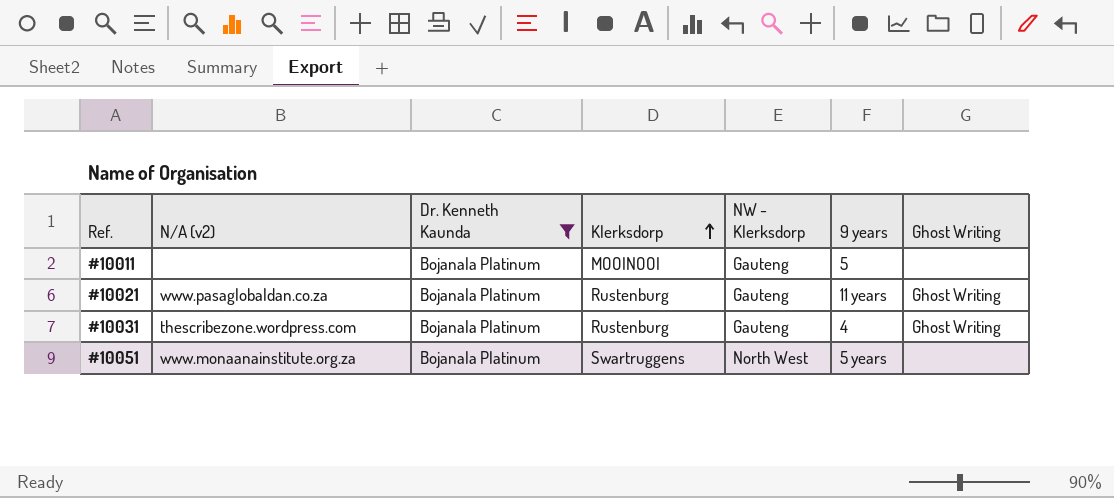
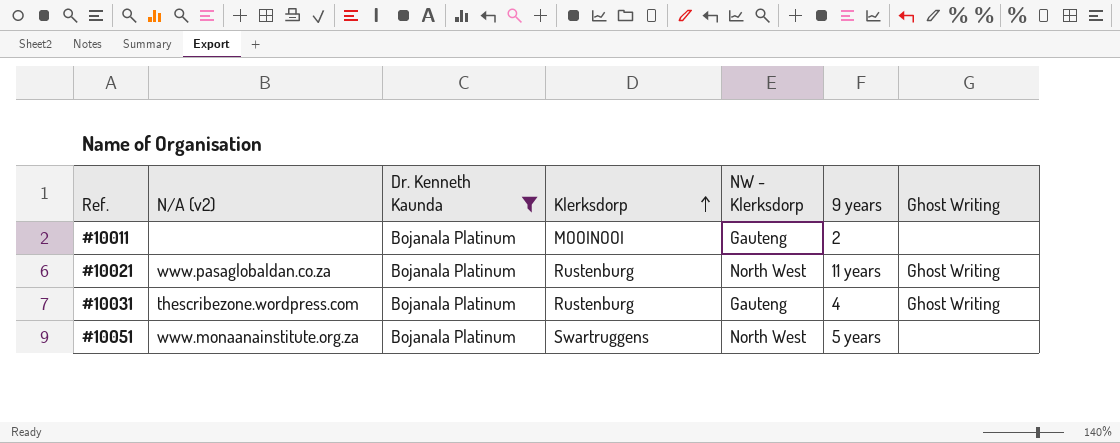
#10011 | 9 years: 5 -> 2
#10021 | NW - Klerksdorp: Gauteng -> North West

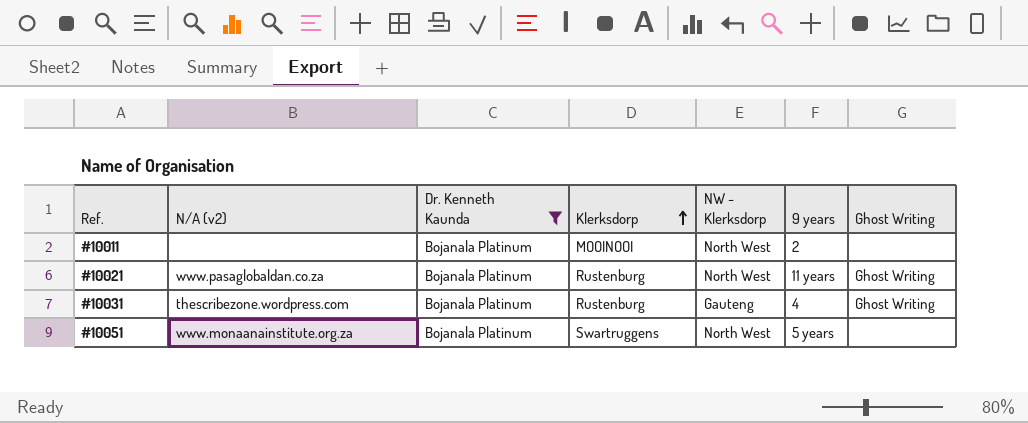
#10011 | NW - Klerksdorp: Gauteng -> North West

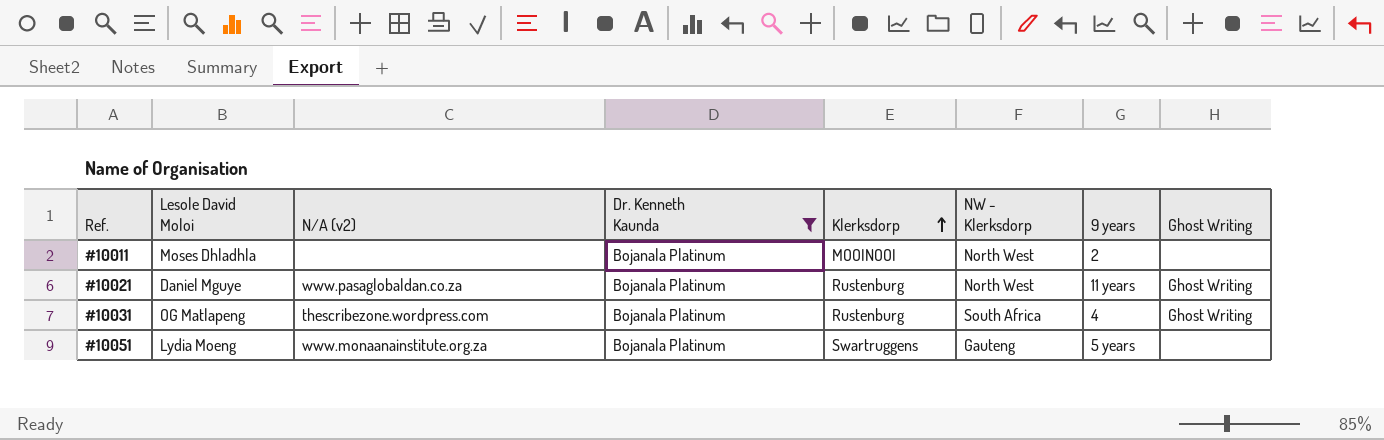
column Lesole David Moloi | position: none -> 2
#10031 | NW - Klerksdorp: Gauteng -> South Africa
#10051 | NW - Klerksdorp: North West -> Gauteng

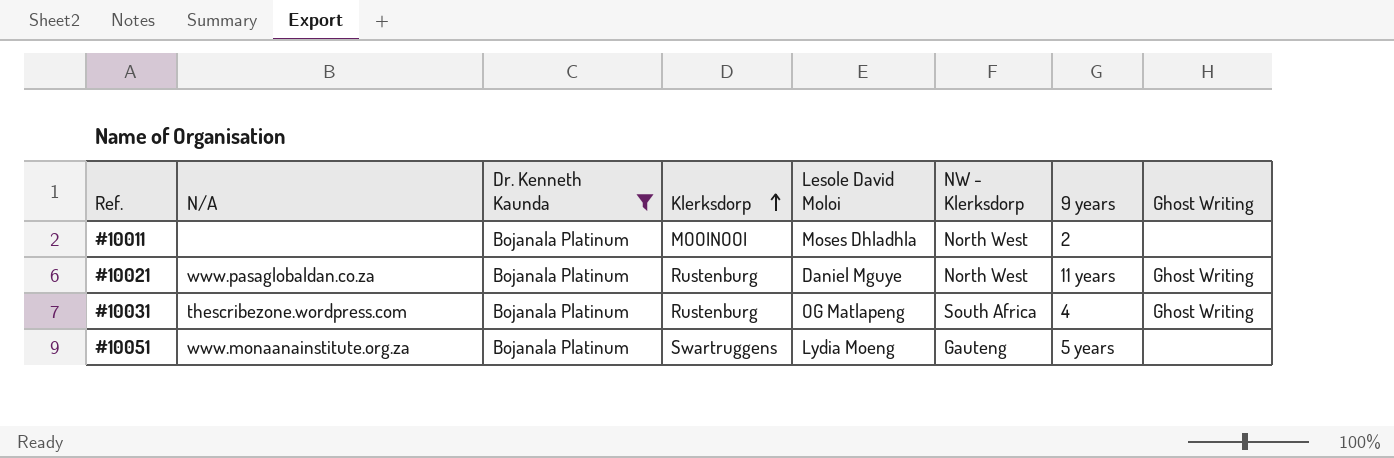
column name: N/A (v2) -> N/A
column Lesole David Moloi | position: 2 -> 5

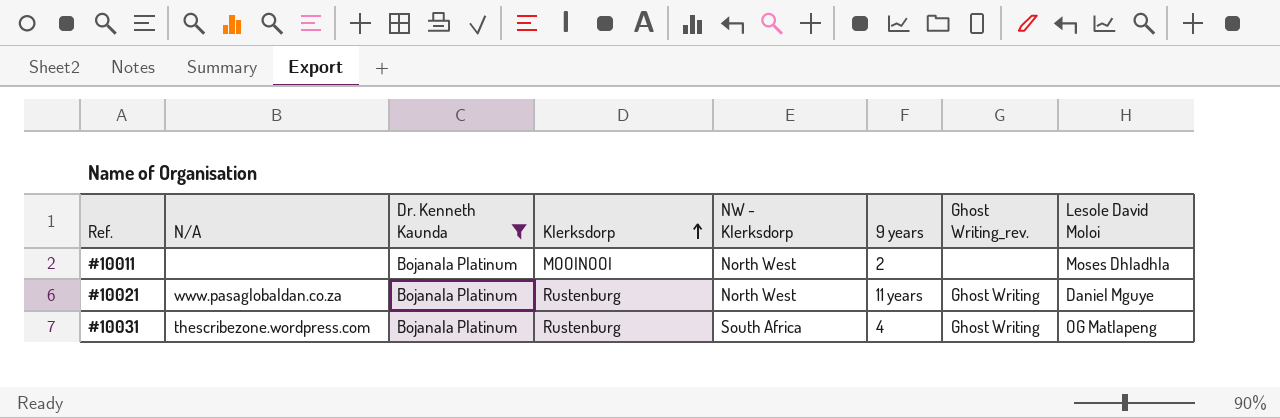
column name: Ghost Writing -> Ghost Writing_rev.
column Lesole David Moloi | position: 5 -> 8
row #10051: www.monaanainstitute.org.za | Bojanala Platinum | Swartruggens | Lydia Moeng | Gauteng | 5 years | none -> none

